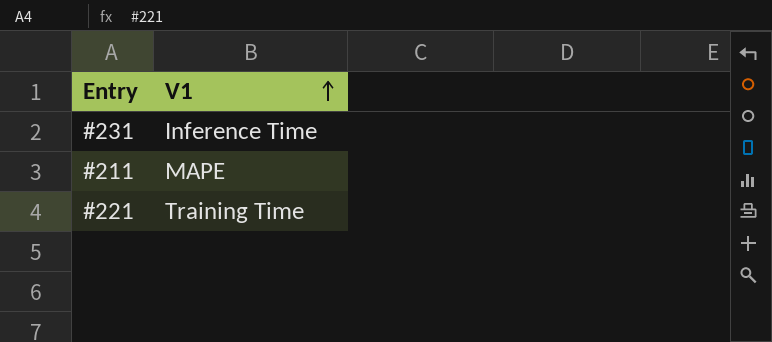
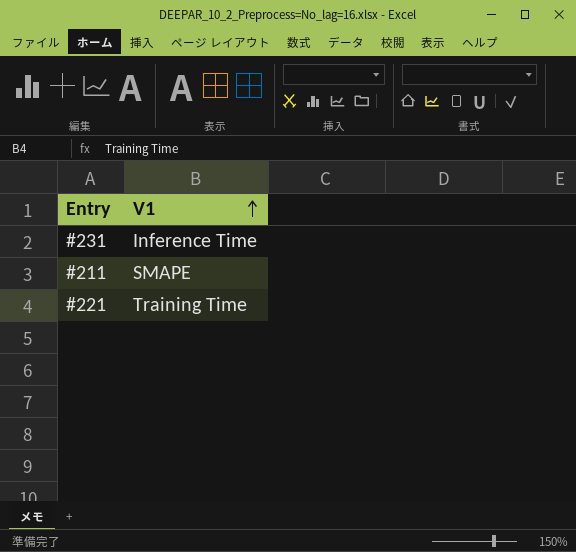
#211 | V1: MAPE -> SMAPE

